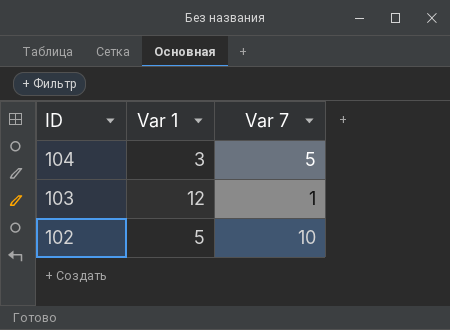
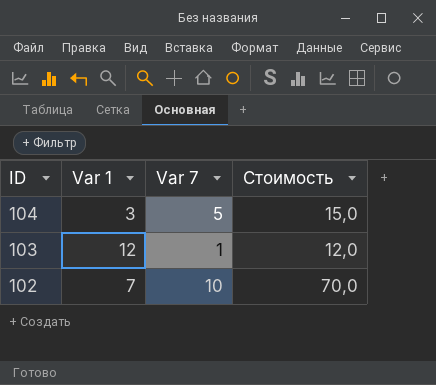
column Стоимость | formula: none -> [Var 1] * [Var 7]
102 | Var 1: 5 -> 7

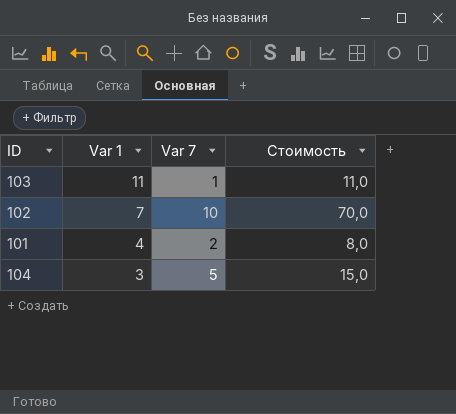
row order: ID descending -> Var 1 descending
103 | Var 1: 12 -> 11
103 | Стоимость: 12,0 -> 11,0
row 101: none -> 4 | 2 | 8,0

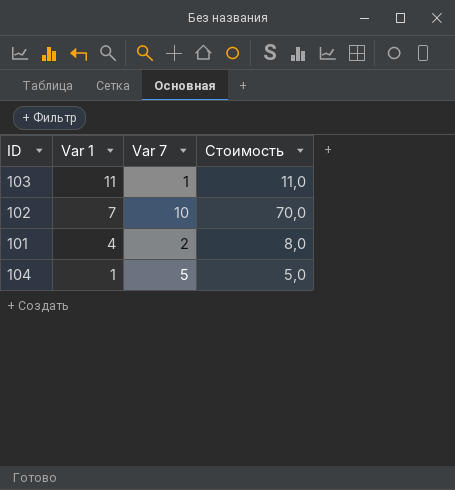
104 | Var 1: 3 -> 1
104 | Стоимость: 15,0 -> 5,0

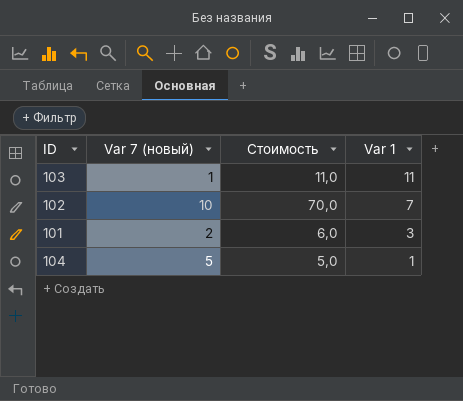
column name: Var 7 -> Var 7 (новый)
column Var 1 | position: 2 -> 4
101 | Стоимость: 8,0 -> 6,0
101 | Var 1: 4 -> 3

